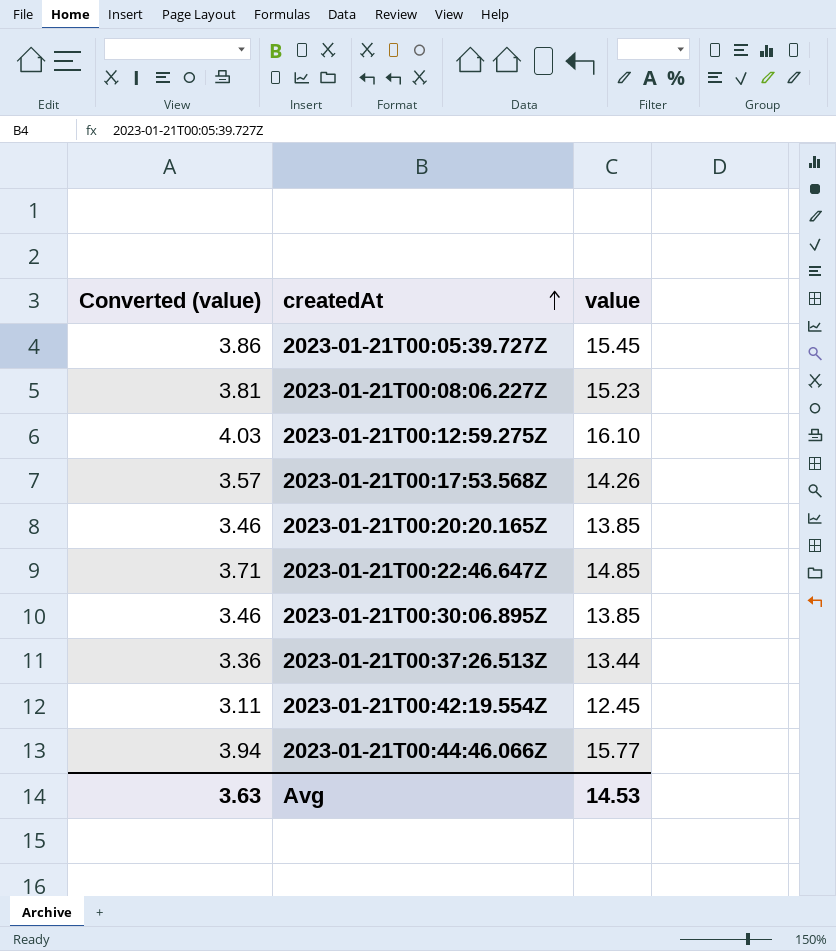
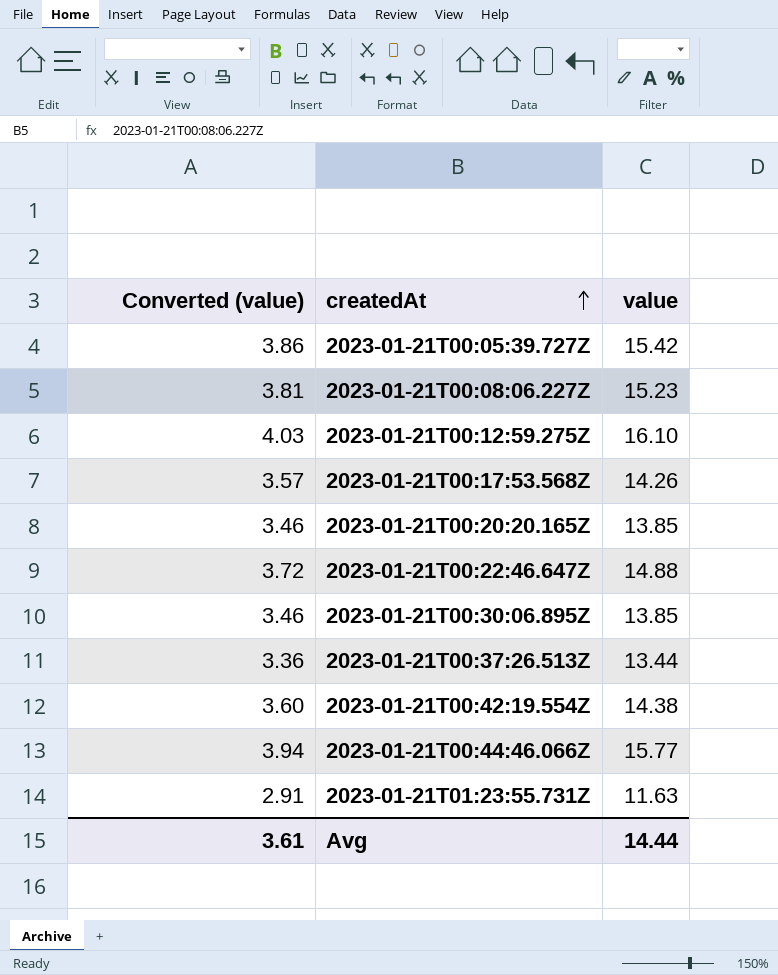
2023-01-21T00:05:39.727Z | value: 15.45 -> 15.42
2023-01-21T00:22:46.647Z | Converted (value): 3.71 -> 3.72
2023-01-21T00:22:46.647Z | value: 14.85 -> 14.88
2023-01-21T00:42:19.554Z | Converted (value): 3.11 -> 3.60
2023-01-21T00:42:19.554Z | value: 12.45 -> 14.38
row 2023-01-21T01:23:55.731Z: none -> 2.91 | 11.63
Avg | Converted (value): 3.63 -> 3.61
Avg | value: 14.53 -> 14.44

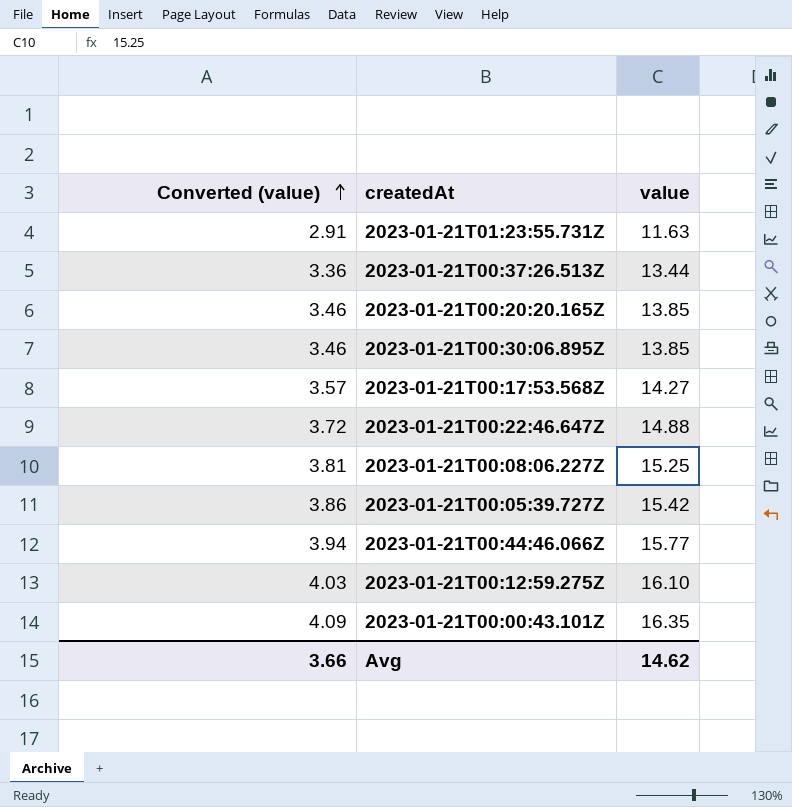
row order: createdAt ascending -> Converted (value) ascending
row 2023-01-21T00:42:19.554Z: 3.60 | 14.38 -> none
2023-01-21T00:17:53.568Z | value: 14.26 -> 14.27
2023-01-21T00:08:06.227Z | value: 15.23 -> 15.25
row 2023-01-21T00:00:43.101Z: none -> 4.09 | 16.35
Avg | Converted (value): 3.61 -> 3.66
Avg | value: 14.44 -> 14.62

